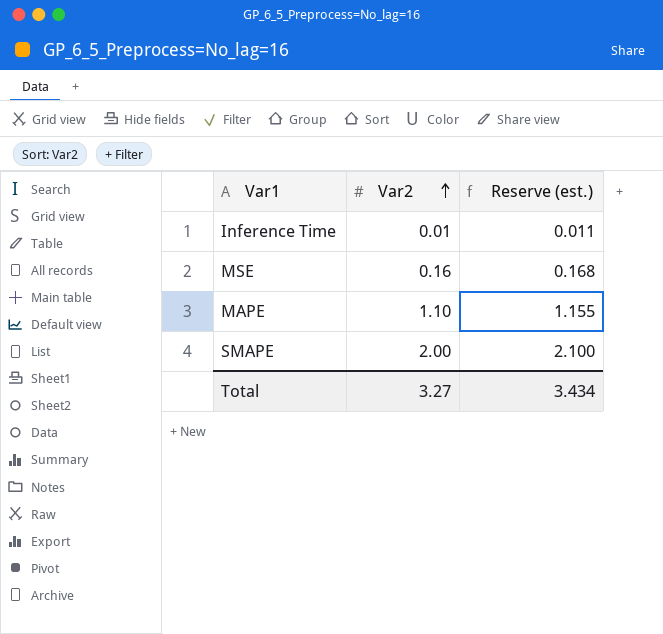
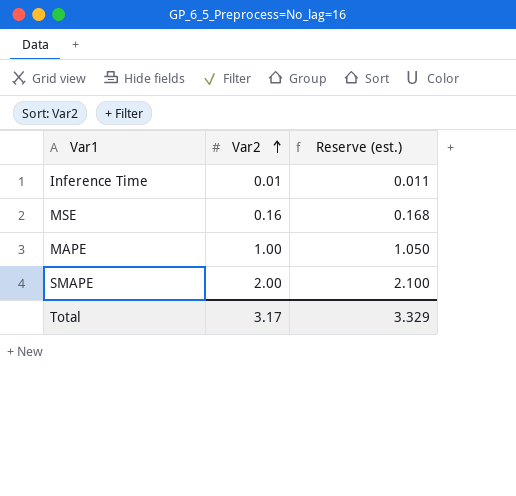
MAPE | Var2: 1.10 -> 1.00
MAPE | Reserve (est.): 1.155 -> 1.050
Total | Var2: 3.27 -> 3.17
Total | Reserve (est.): 3.434 -> 3.329

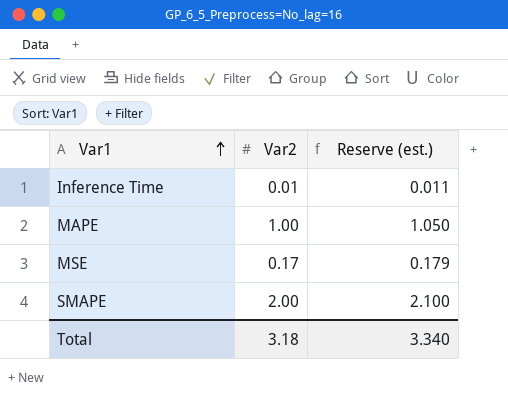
row order: Var2 ascending -> Var1 ascending
MSE | Var2: 0.16 -> 0.17
MSE | Reserve (est.): 0.168 -> 0.179
Total | Var2: 3.17 -> 3.18
Total | Reserve (est.): 3.329 -> 3.340

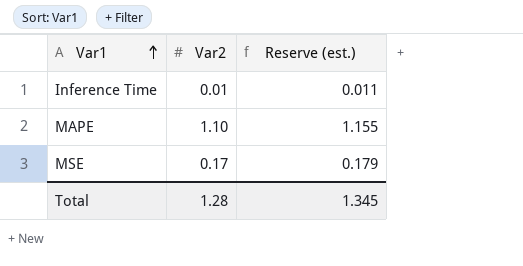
row SMAPE: 2.00 | 2.100 -> none
MAPE | Var2: 1.00 -> 1.10
MAPE | Reserve (est.): 1.050 -> 1.155
Total | Var2: 3.18 -> 1.28
Total | Reserve (est.): 3.340 -> 1.345

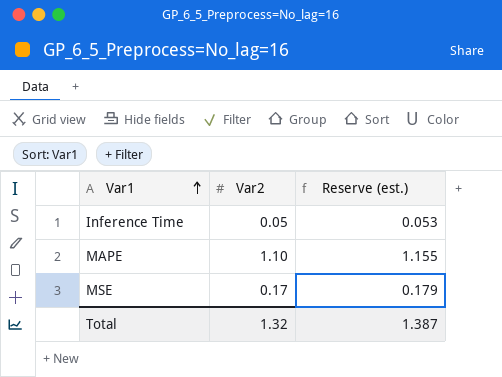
Inference Time | Var2: 0.01 -> 0.05
Inference Time | Reserve (est.): 0.011 -> 0.053
Total | Var2: 1.28 -> 1.32
Total | Reserve (est.): 1.345 -> 1.387

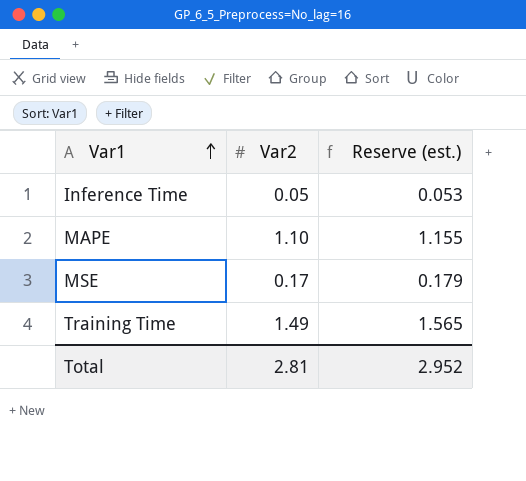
row Training Time: none -> 1.49 | 1.565
Total | Var2: 1.32 -> 2.81
Total | Reserve (est.): 1.387 -> 2.952

